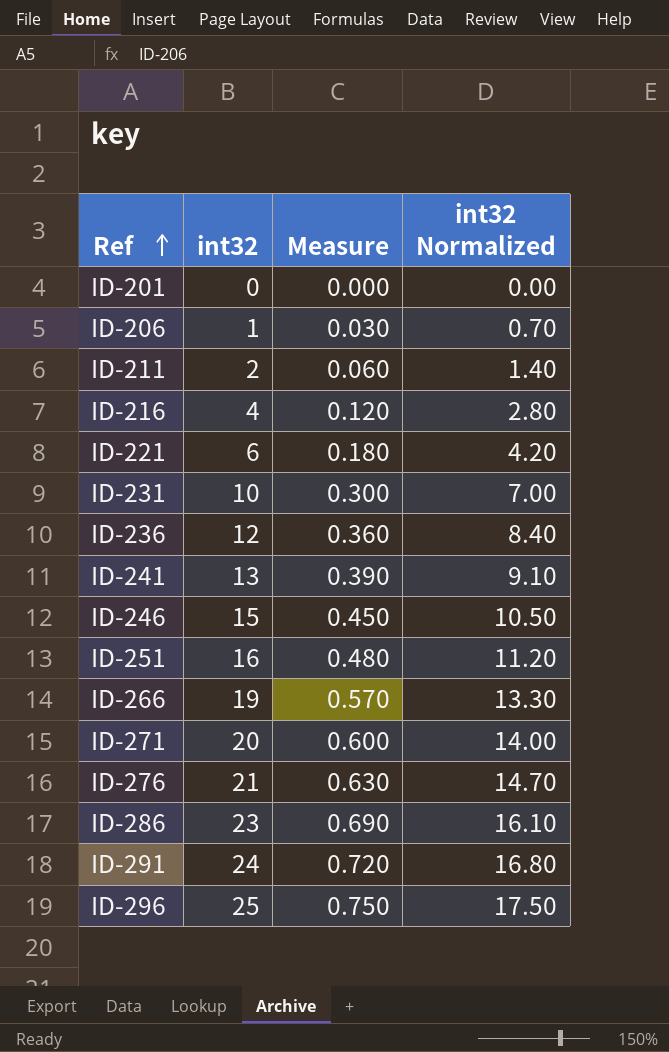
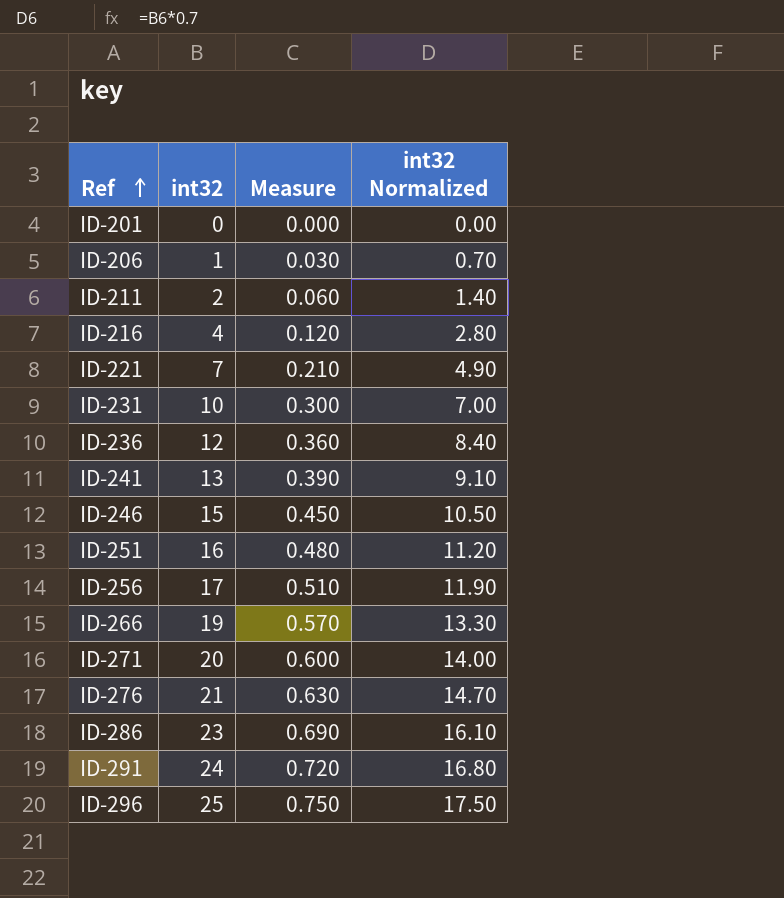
ID-221 | int32: 6 -> 7
ID-221 | Measure: 0.180 -> 0.210
ID-221 | int32 Normalized: 4.20 -> 4.90
row ID-256: none -> 17 | 0.510 | 11.90

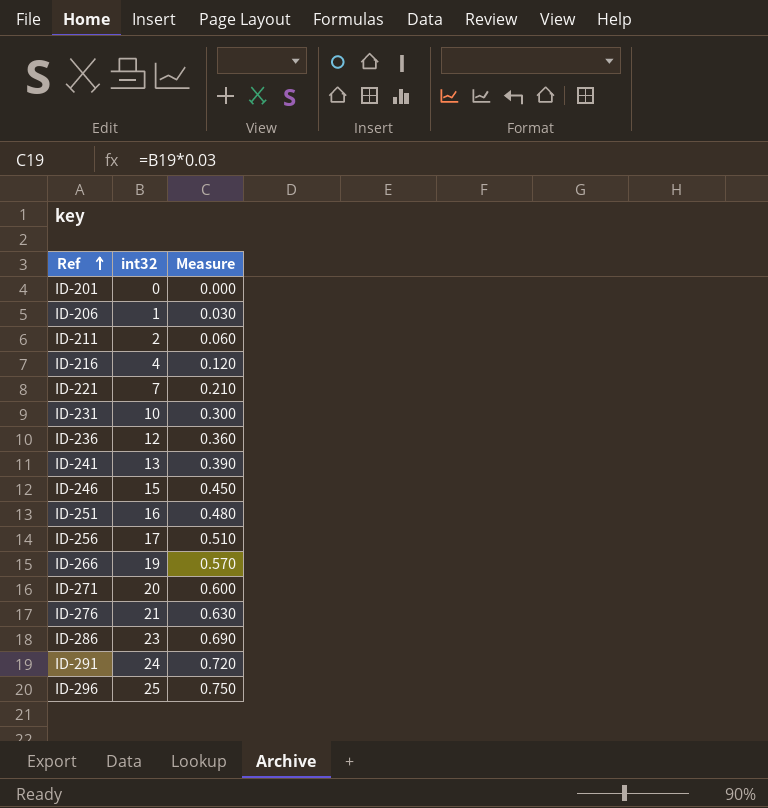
column int32 Normalized | formula: [int32] * 0.7 -> none

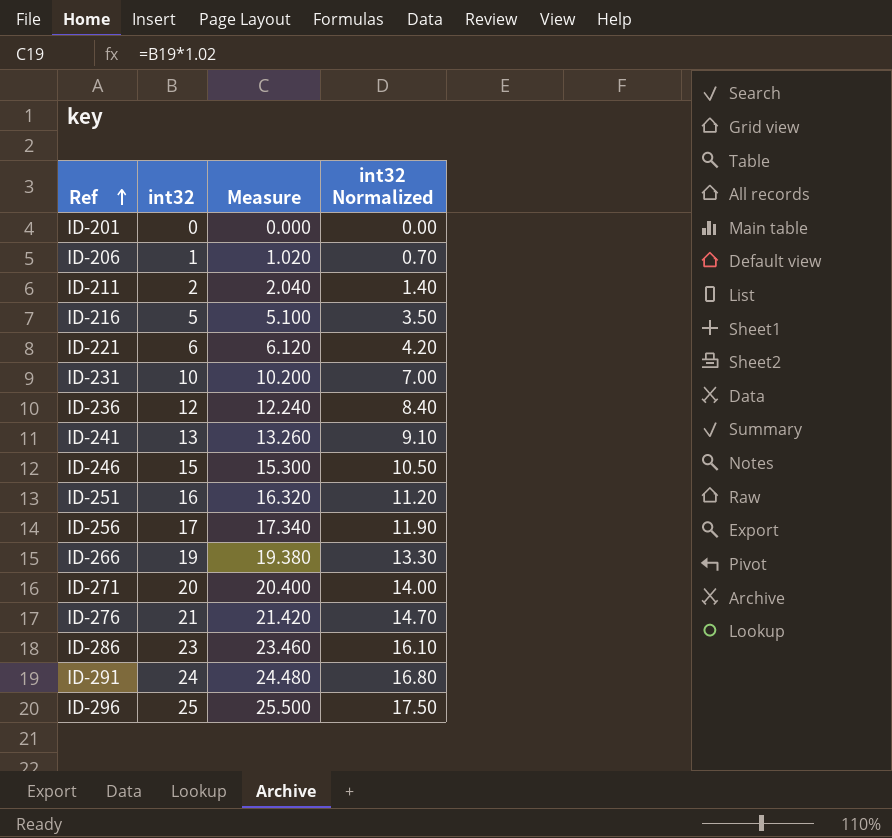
column Measure | formula: [int32] * 0.03 -> [int32] * 1.02
column int32 Normalized | formula: none -> [int32] * 0.7
ID-216 | int32: 4 -> 5
ID-221 | int32: 7 -> 6

